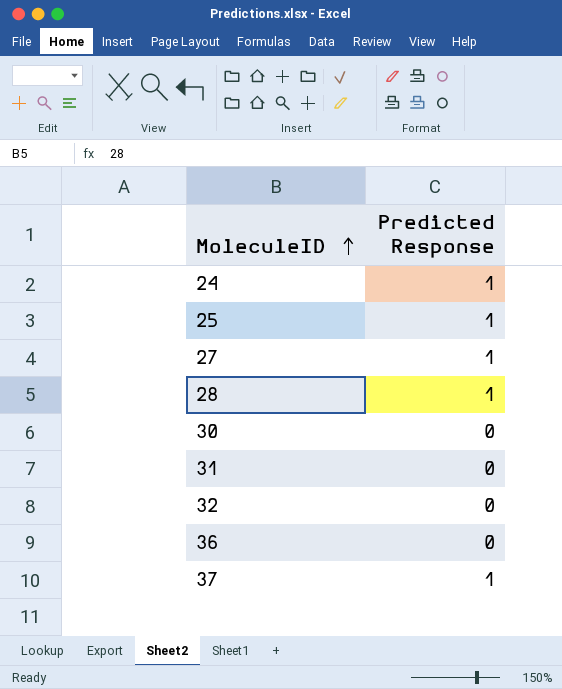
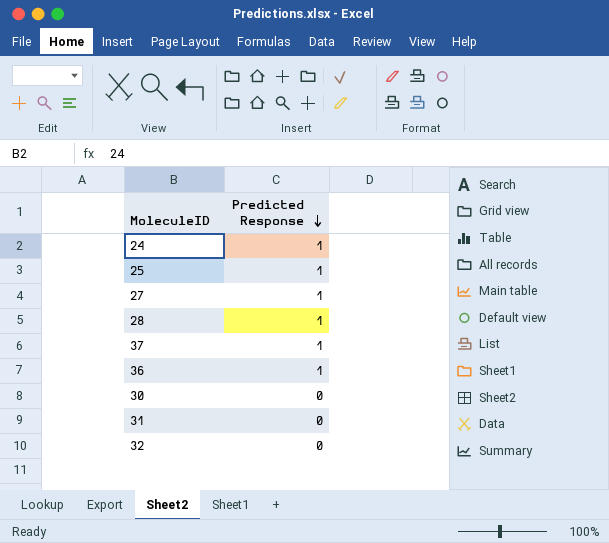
row order: MoleculeID ascending -> Predicted Response descending
36 | Predicted Response: 0 -> 1

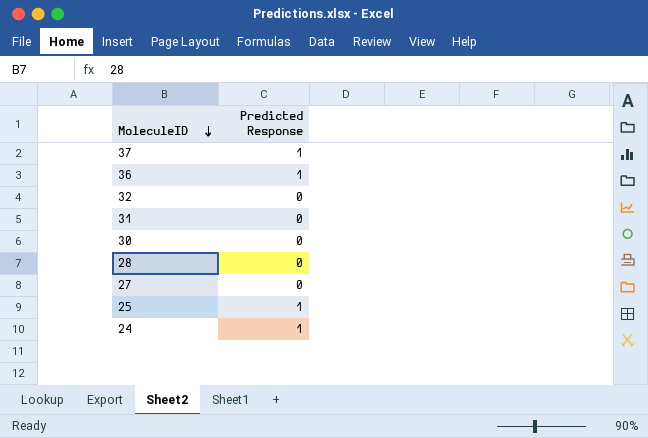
row order: Predicted Response descending -> MoleculeID descending
28 | Predicted Response: 1 -> 0
27 | Predicted Response: 1 -> 0

